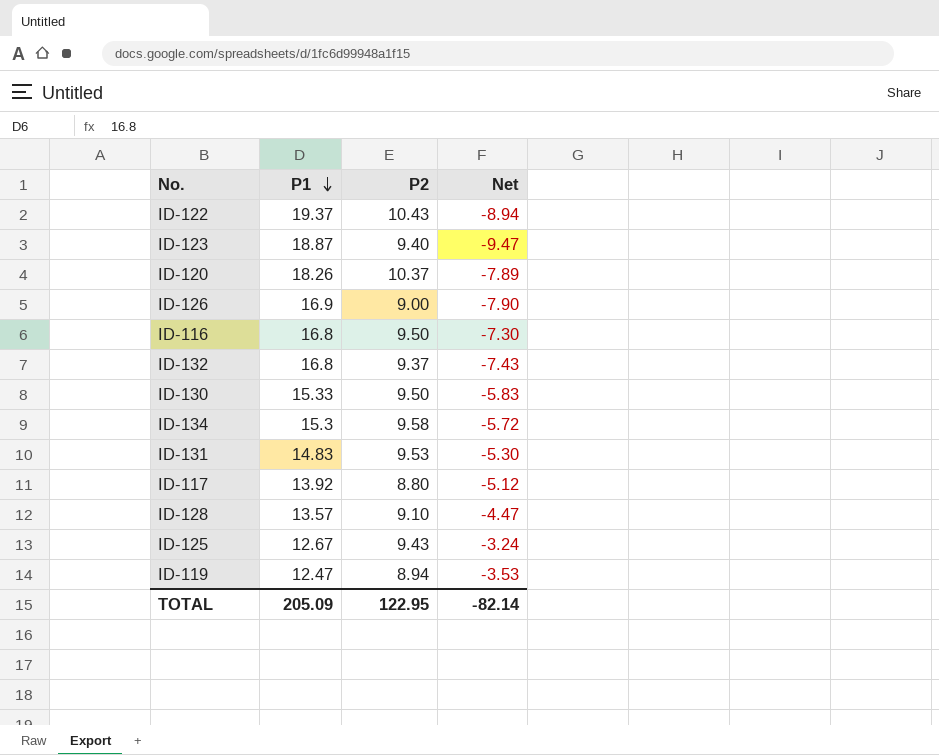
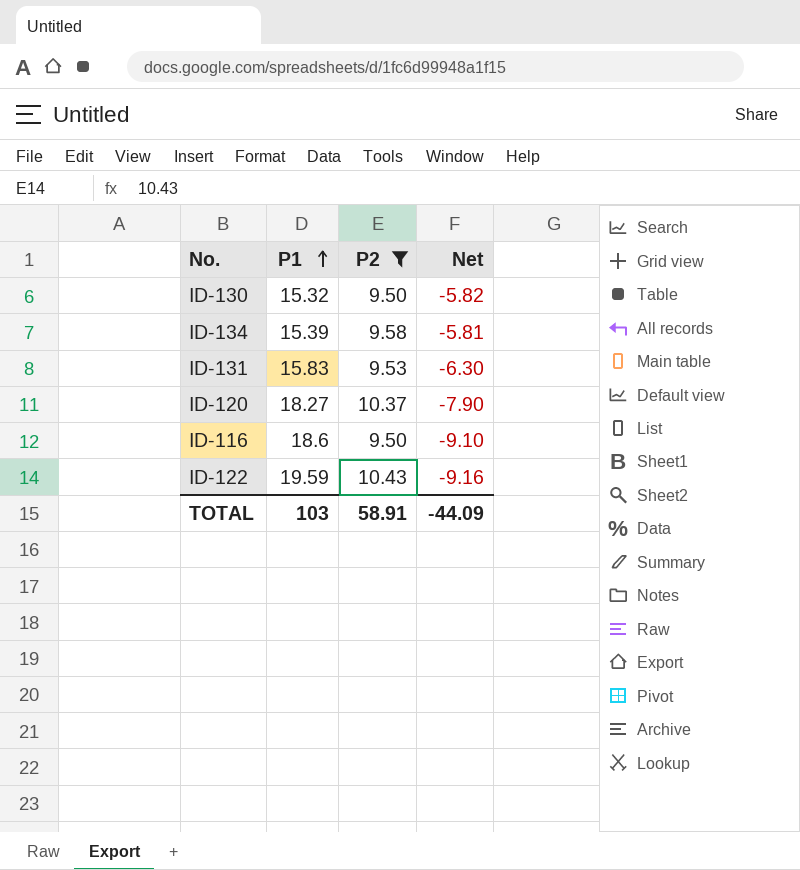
filter: none -> P2 >= 9.50
row order: P1 descending -> P1 ascending
ID-130 | P1: 15.33 -> 15.32
ID-130 | Net: -5.83 -> -5.82
ID-134 | P1: 15.3 -> 15.39
ID-134 | Net: -5.72 -> -5.81
ID-131 | P1: 14.83 -> 15.83
ID-131 | Net: -5.30 -> -6.30
ID-120 | P1: 18.26 -> 18.27
ID-120 | Net: -7.89 -> -7.90
ID-116 | P1: 16.8 -> 18.6
ID-116 | Net: -7.30 -> -9.10
ID-122 | P1: 19.37 -> 19.59
ID-122 | Net: -8.94 -> -9.16
TOTAL | P1: 205.09 -> 103
TOTAL | P2: 122.95 -> 58.91
TOTAL | Net: -82.14 -> -44.09

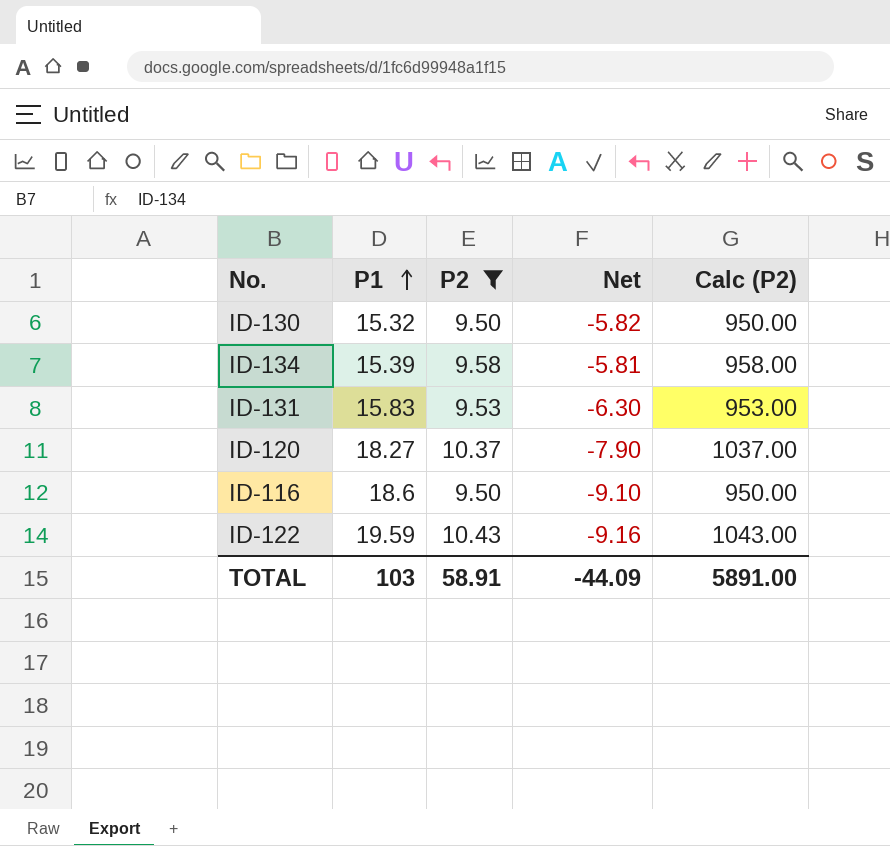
column Calc (P2) | formula: none -> [P2] * 100

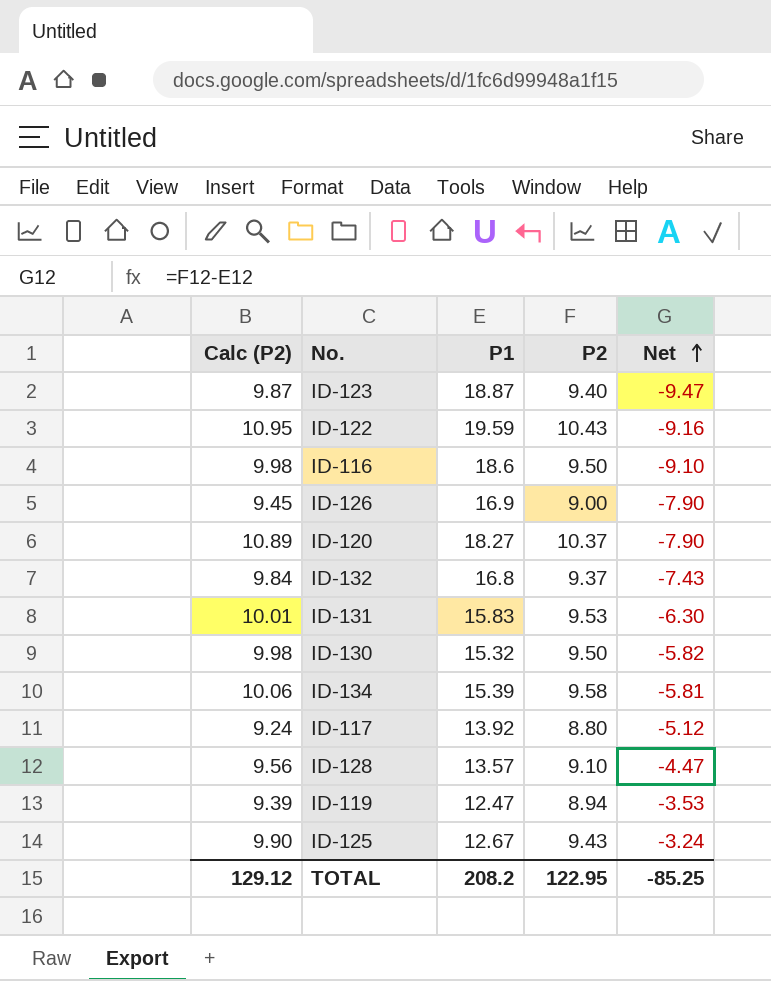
filter: P2 >= 9.50 -> none
row order: P1 ascending -> Net ascending
column Calc (P2) | formula: [P2] * 100 -> [P2] * 1.05
column Calc (P2) | position: 5 -> 1
TOTAL | Calc (P2): 5891.00 -> 129.12
TOTAL | P1: 103 -> 208.2
TOTAL | P2: 58.91 -> 122.95
TOTAL | Net: -44.09 -> -85.25

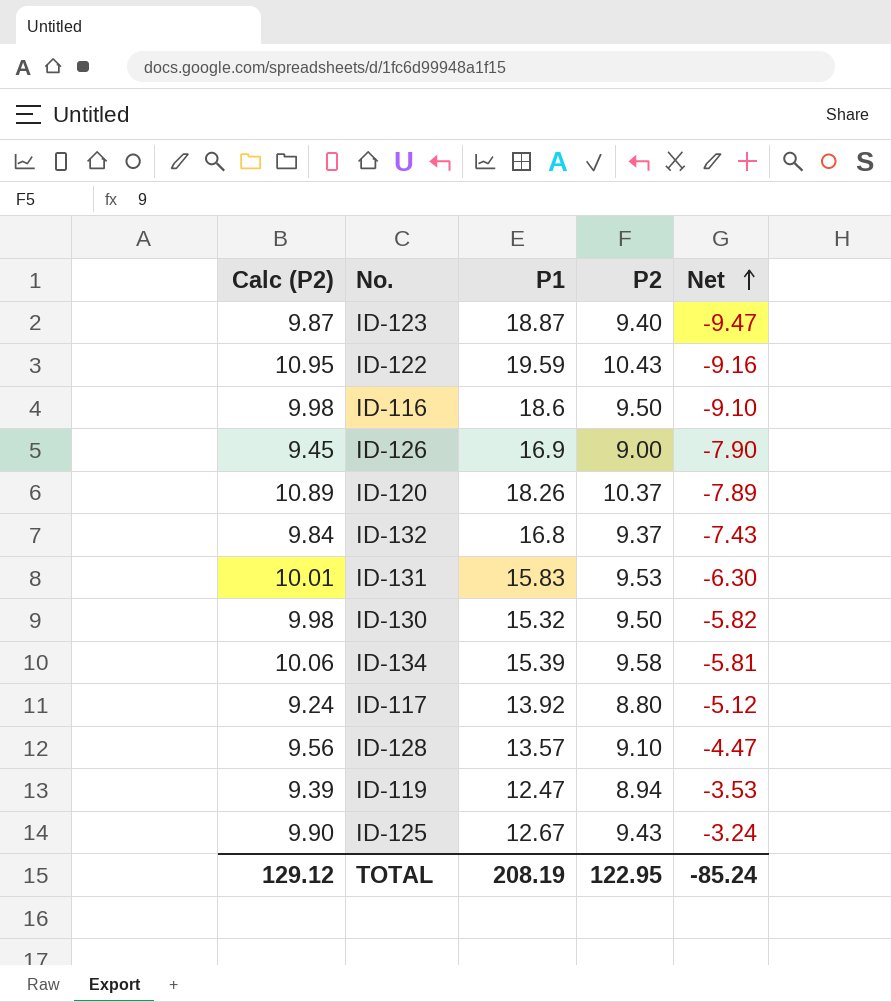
ID-120 | P1: 18.27 -> 18.26
ID-120 | Net: -7.90 -> -7.89
TOTAL | P1: 208.2 -> 208.19
TOTAL | Net: -85.25 -> -85.24

